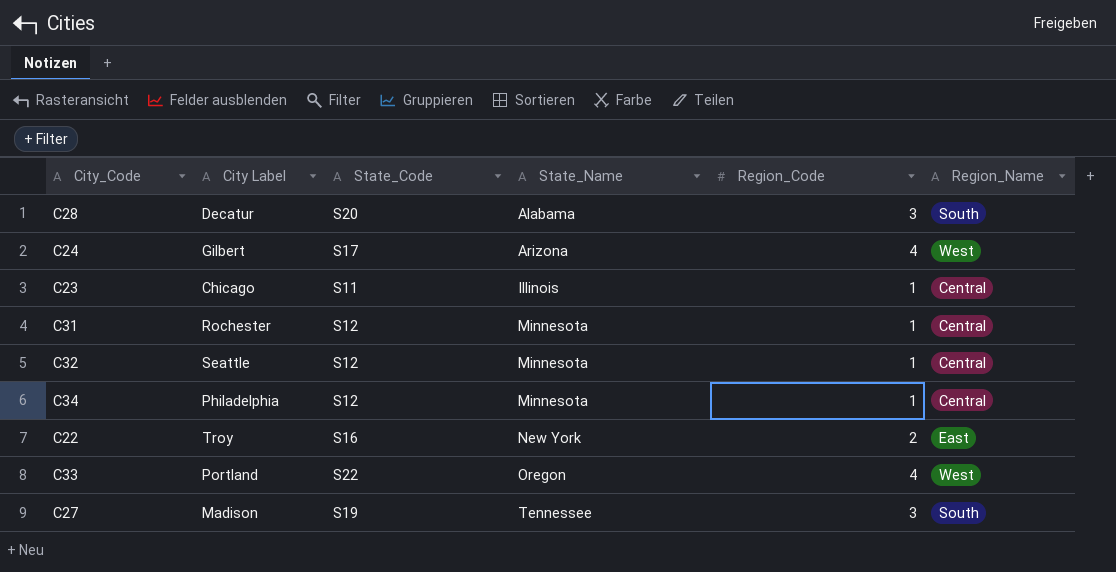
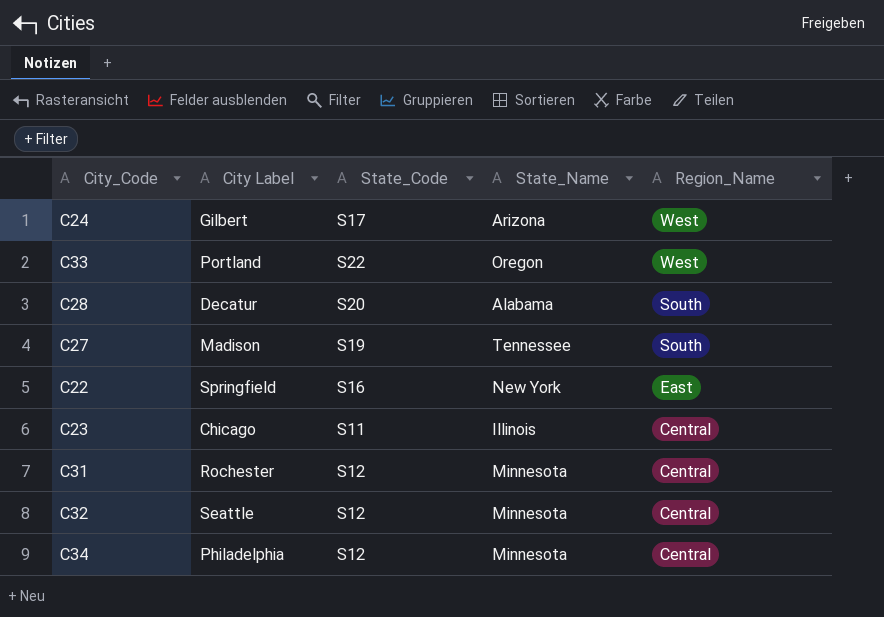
row order: State_Name ascending -> Region_Name descending
column Region_Code | position: 5 -> none
C22 | City Label: Troy -> Springfield

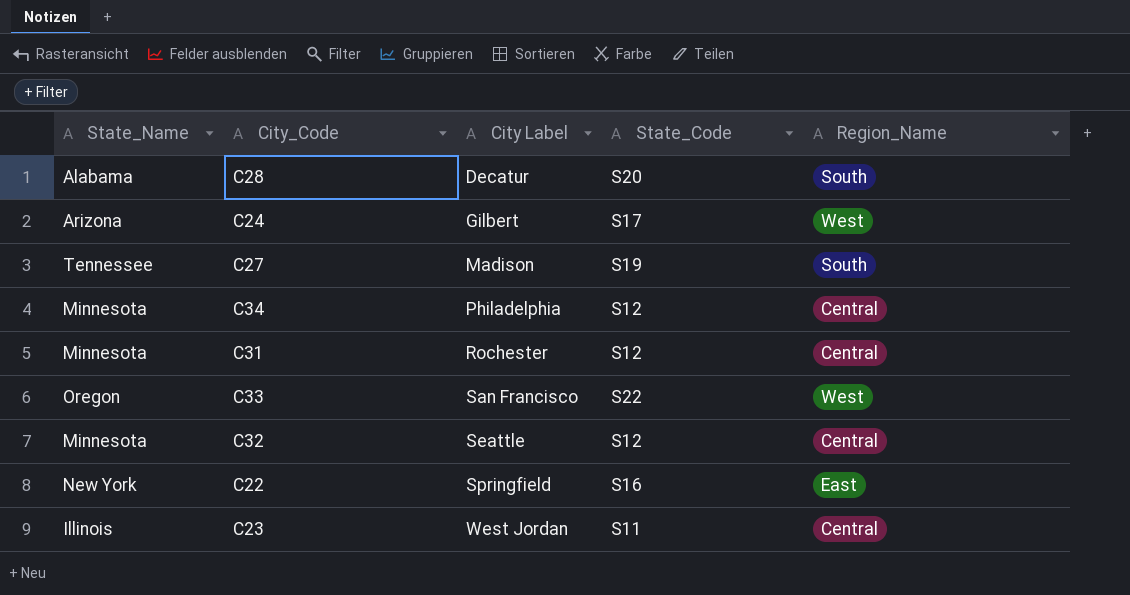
row order: Region_Name descending -> City Label ascending
column State_Name | position: 4 -> 1
C33 | City Label: Portland -> San Francisco
C23 | City Label: Chicago -> West Jordan

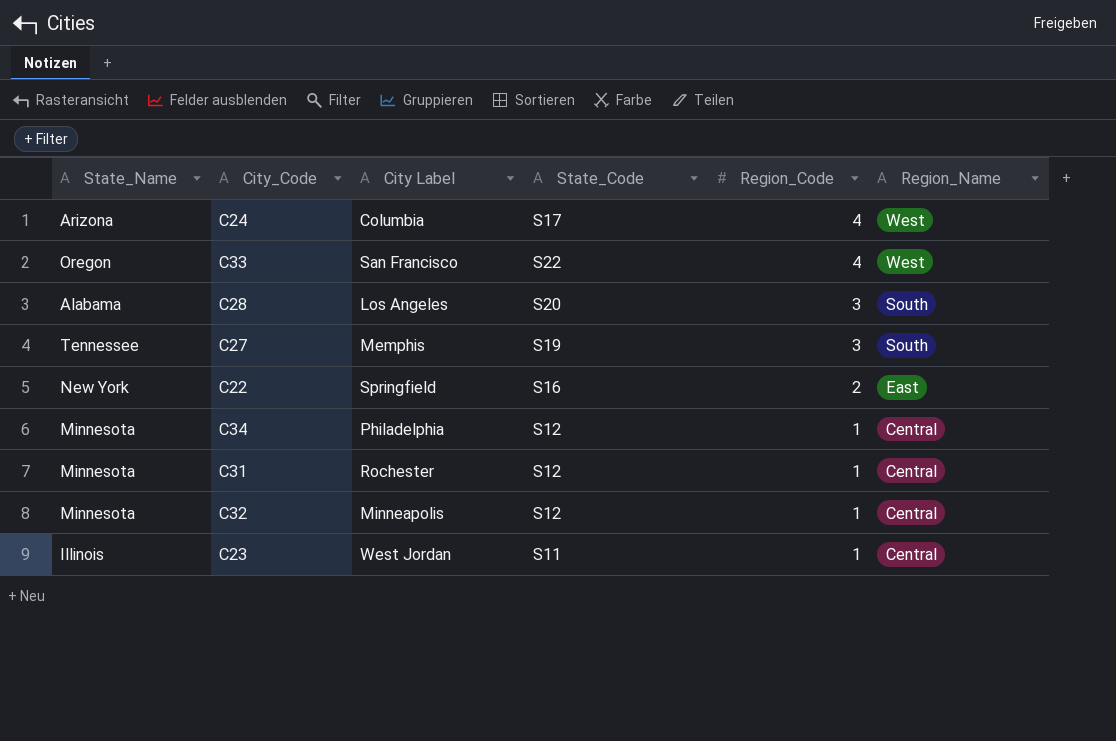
row order: City Label ascending -> Region_Code descending
column Region_Code | position: none -> 5
C24 | City Label: Gilbert -> Columbia
C28 | City Label: Decatur -> Los Angeles
C27 | City Label: Madison -> Memphis
C32 | City Label: Seattle -> Minneapolis

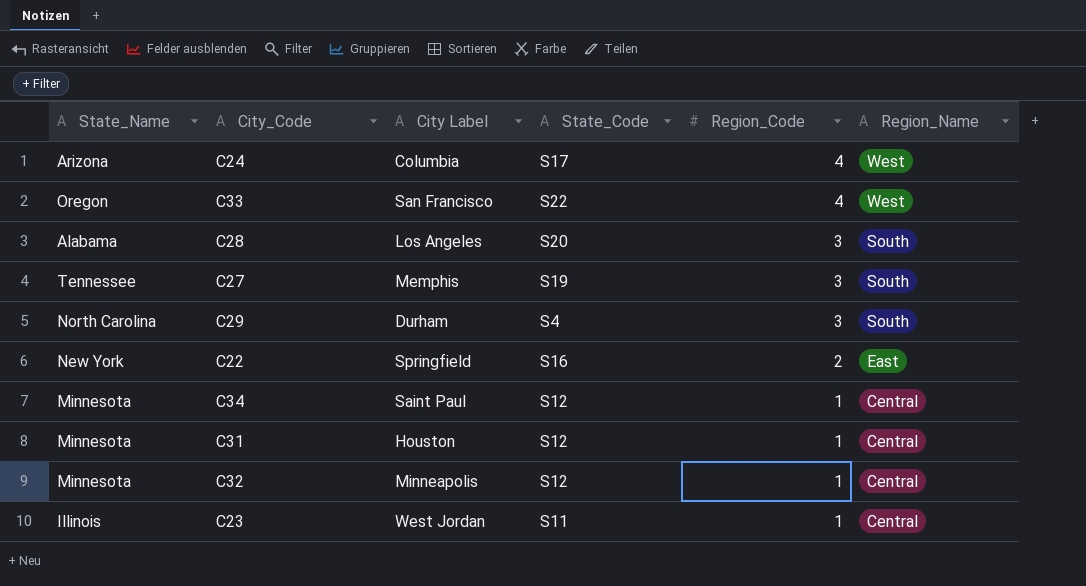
row C29: none -> North Carolina | Durham | S4 | 3 | South
C34 | City Label: Philadelphia -> Saint Paul
C31 | City Label: Rochester -> Houston

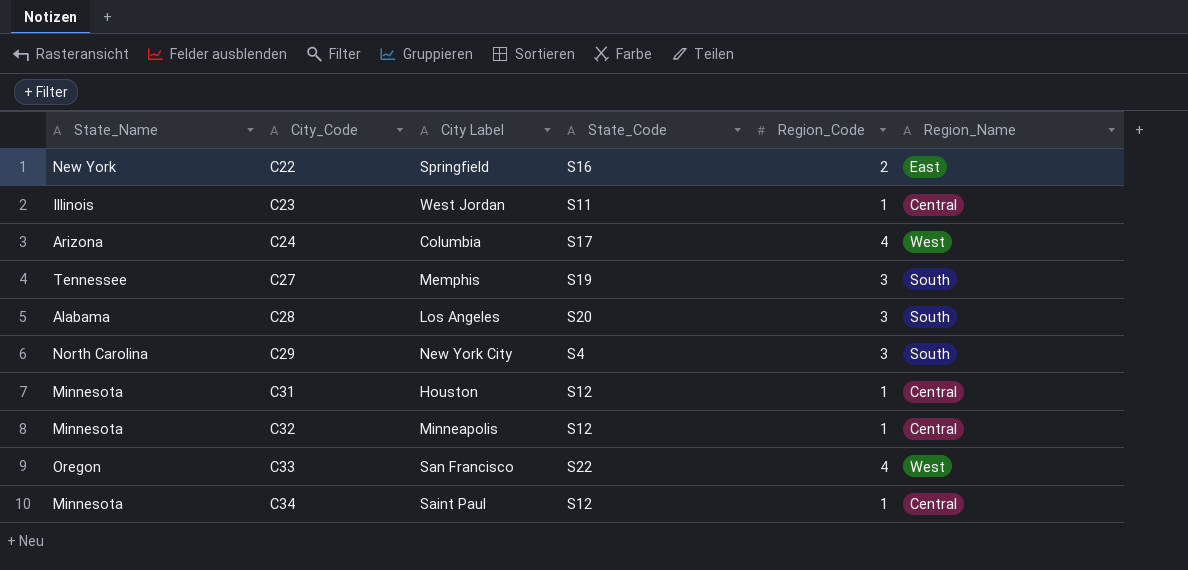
row order: Region_Code descending -> City_Code ascending
C29 | City Label: Durham -> New York City

